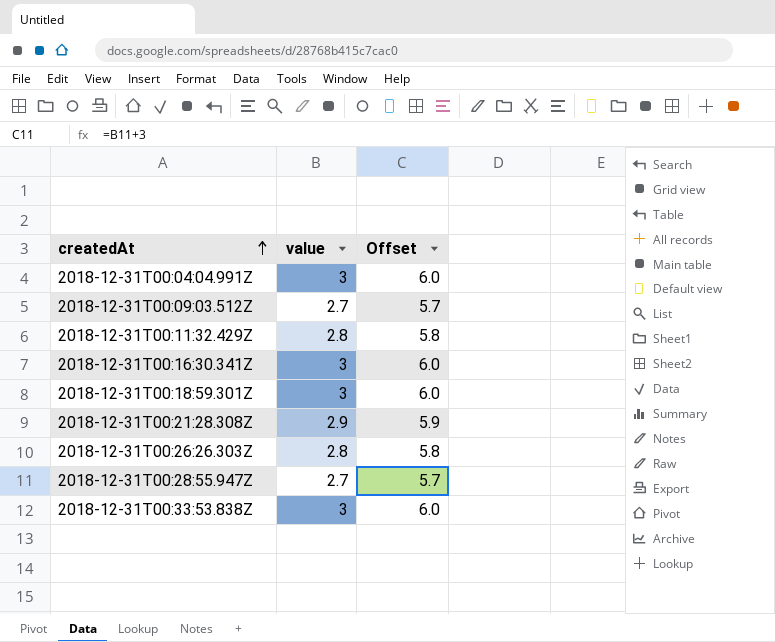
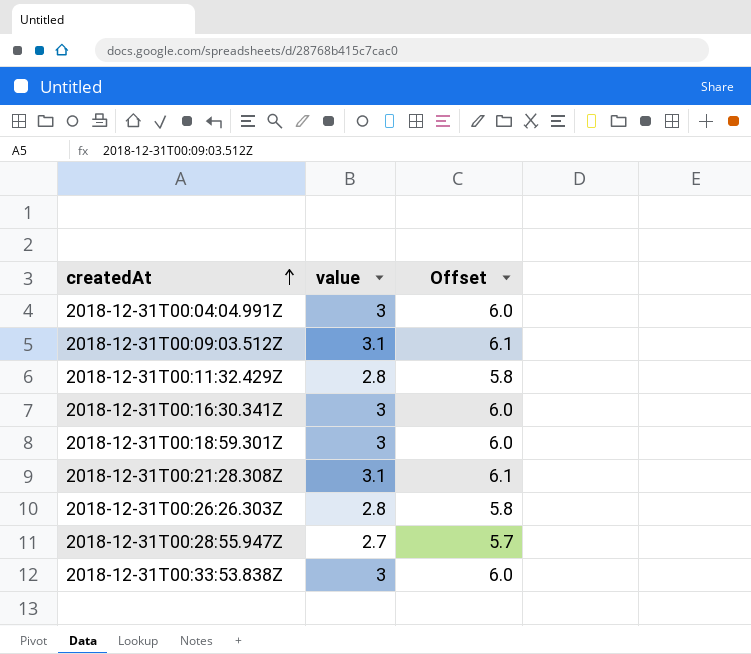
2018-12-31T00:09:03.512Z | value: 2.7 -> 3.1
2018-12-31T00:09:03.512Z | Offset: 5.7 -> 6.1
2018-12-31T00:21:28.308Z | value: 2.9 -> 3.1
2018-12-31T00:21:28.308Z | Offset: 5.9 -> 6.1

